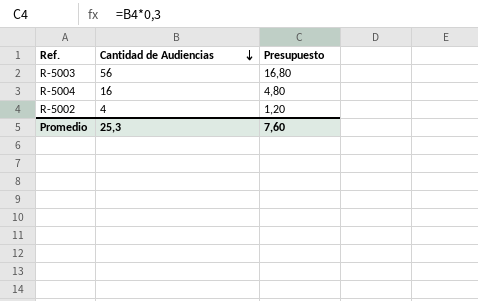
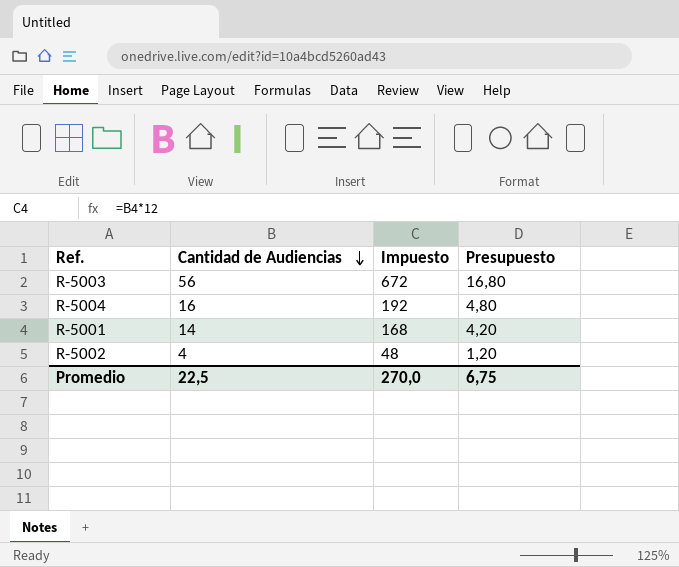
column Impuesto | formula: none -> [Cantidad de Audiencias] * 12
row R-5001: none -> 14 | 168 | 4,20
Promedio | Cantidad de Audiencias: 25,3 -> 22,5
Promedio | Presupuesto: 7,60 -> 6,75

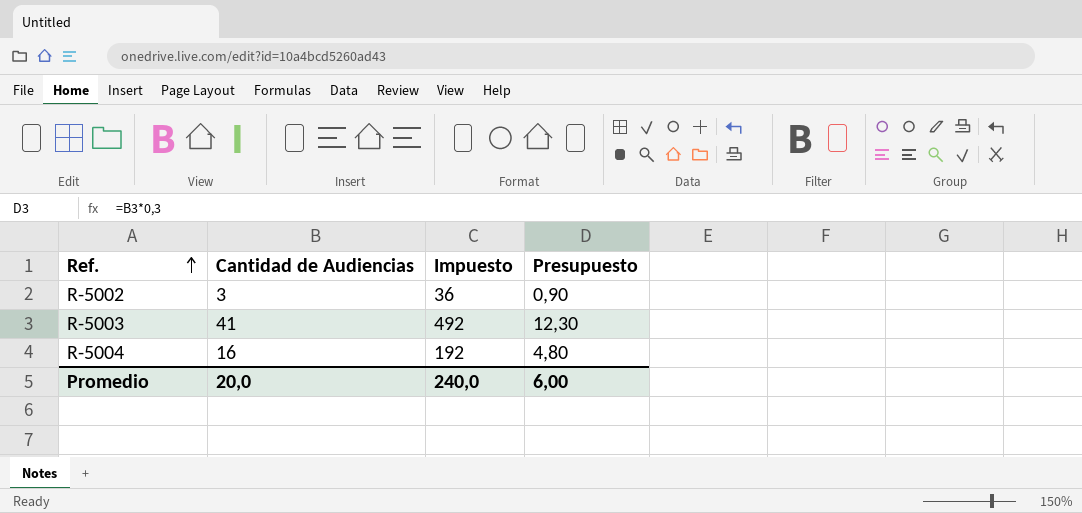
row order: Cantidad de Audiencias descending -> Ref. ascending
row R-5001: 14 | 168 | 4,20 -> none
R-5002 | Cantidad de Audiencias: 4 -> 3
R-5002 | Impuesto: 48 -> 36
R-5002 | Presupuesto: 1,20 -> 0,90
R-5003 | Cantidad de Audiencias: 56 -> 41
R-5003 | Impuesto: 672 -> 492
R-5003 | Presupuesto: 16,80 -> 12,30
Promedio | Cantidad de Audiencias: 22,5 -> 20,0
Promedio | Impuesto: 270,0 -> 240,0
Promedio | Presupuesto: 6,75 -> 6,00

